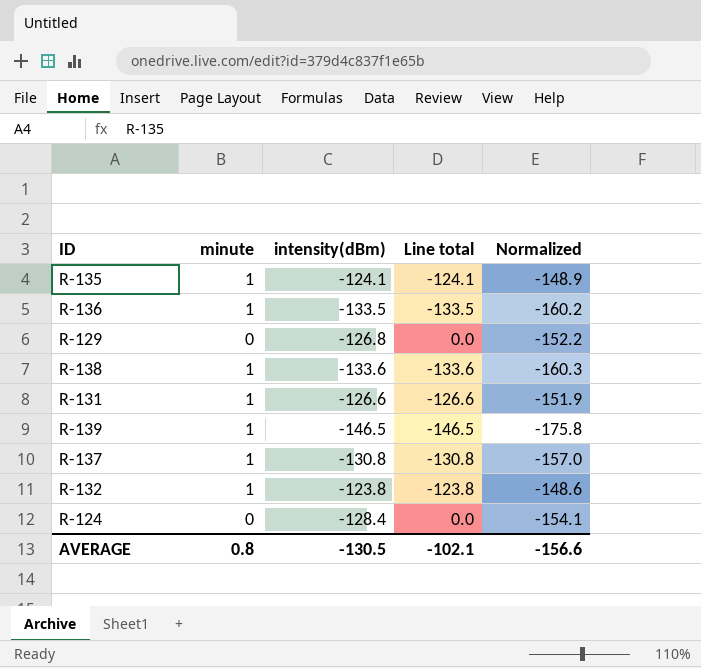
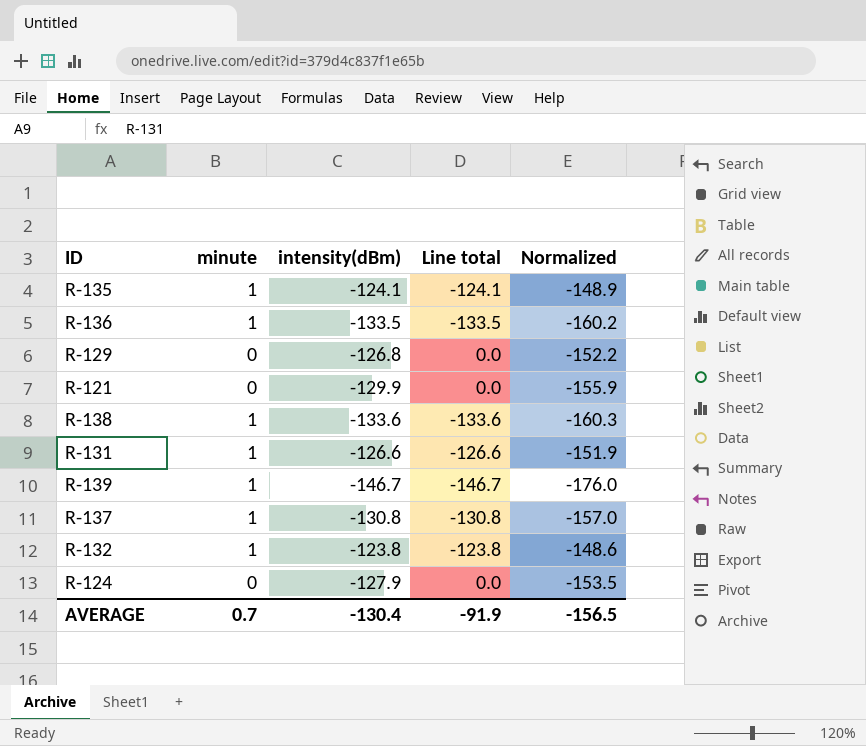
row R-121: none -> 0 | -129.9 | 0.0 | -155.9
R-139 | intensity(dBm): -146.5 -> -146.7
R-139 | Line total: -146.5 -> -146.7
R-139 | Normalized: -175.8 -> -176.0
R-124 | intensity(dBm): -128.4 -> -127.9
R-124 | Normalized: -154.1 -> -153.5
AVERAGE | minute: 0.8 -> 0.7
AVERAGE | intensity(dBm): -130.5 -> -130.4
AVERAGE | Line total: -102.1 -> -91.9
AVERAGE | Normalized: -156.6 -> -156.5

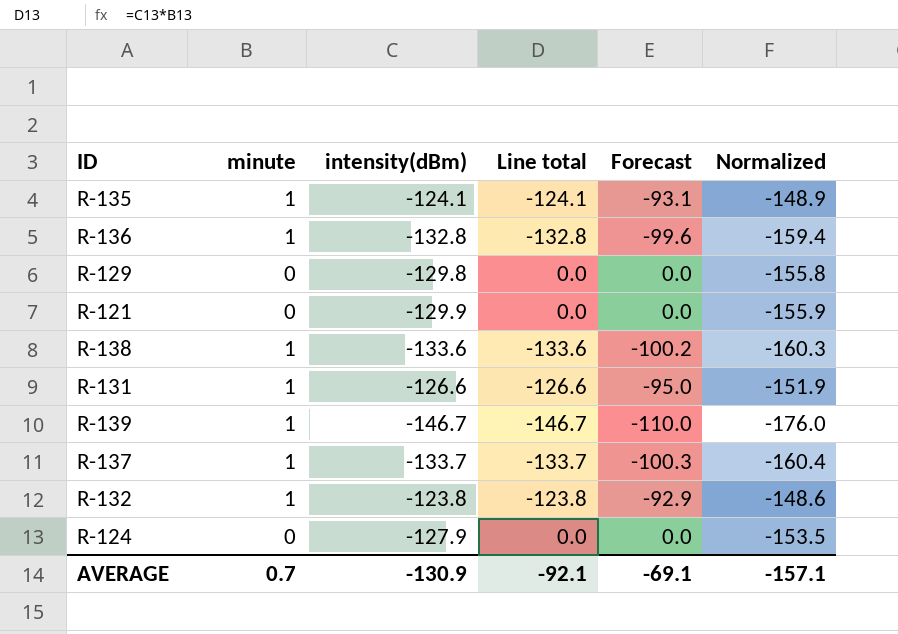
column Forecast | formula: none -> [Line total] * 0.75
R-136 | intensity(dBm): -133.5 -> -132.8
R-136 | Line total: -133.5 -> -132.8
R-136 | Normalized: -160.2 -> -159.4
R-129 | intensity(dBm): -126.8 -> -129.8
R-129 | Normalized: -152.2 -> -155.8
R-137 | intensity(dBm): -130.8 -> -133.7
R-137 | Line total: -130.8 -> -133.7
R-137 | Normalized: -157.0 -> -160.4
AVERAGE | intensity(dBm): -130.4 -> -130.9
AVERAGE | Line total: -91.9 -> -92.1
AVERAGE | Normalized: -156.5 -> -157.1

